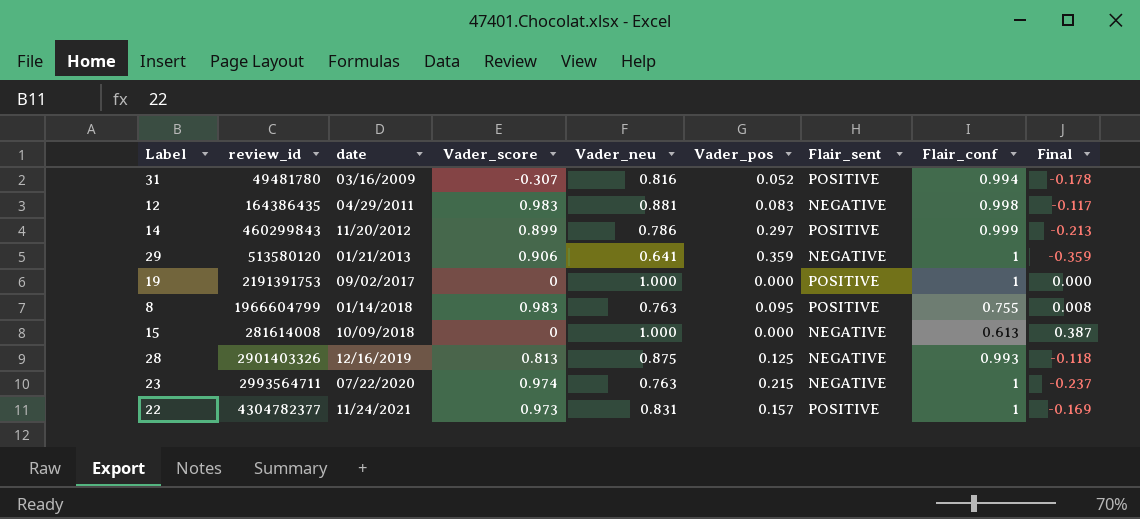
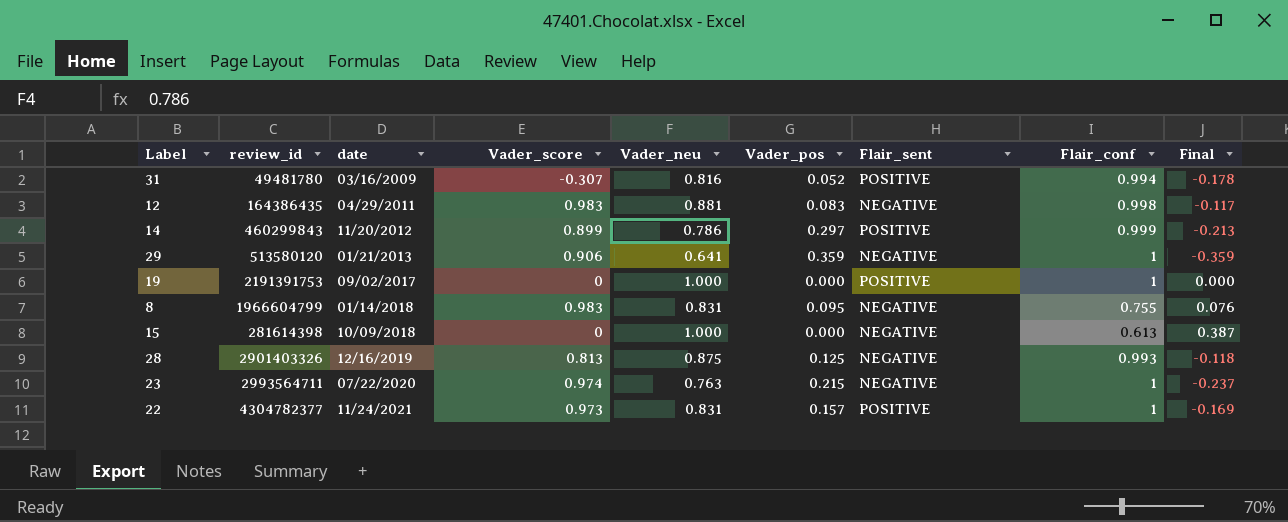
8 | Vader_neu: 0.763 -> 0.831
8 | Flair_sent: POSITIVE -> NEGATIVE
8 | Final: 0.008 -> 0.076
15 | review_id: 281614008 -> 281614398

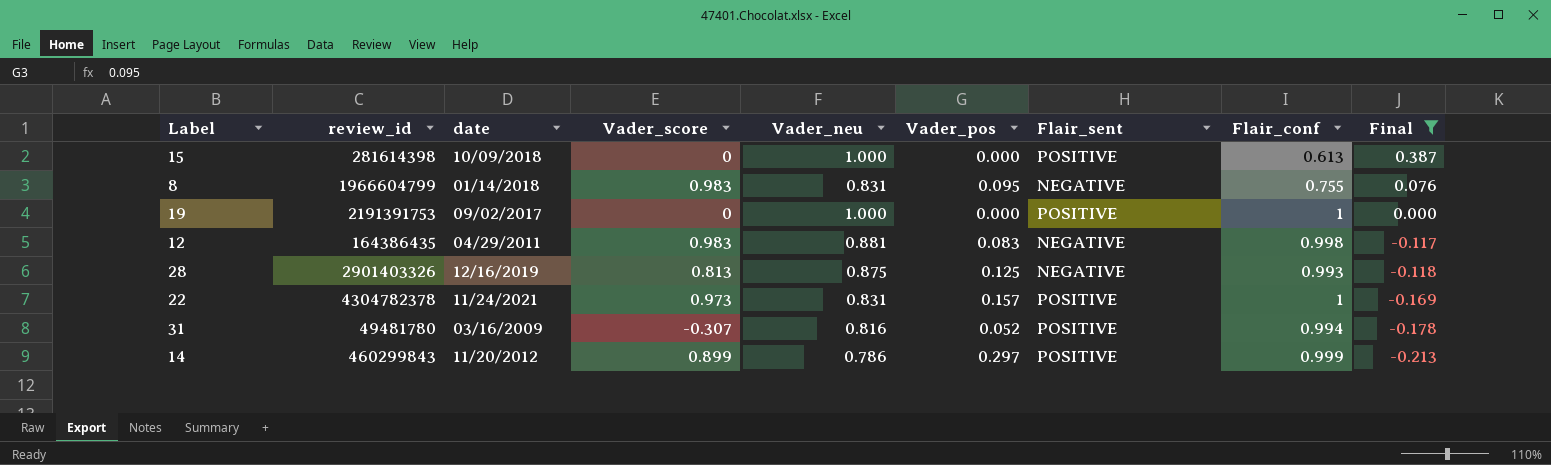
filter: none -> Final >= -0.213
row order: date ascending -> Final descending
15 | Flair_sent: NEGATIVE -> POSITIVE
22 | review_id: 4304782377 -> 4304782378

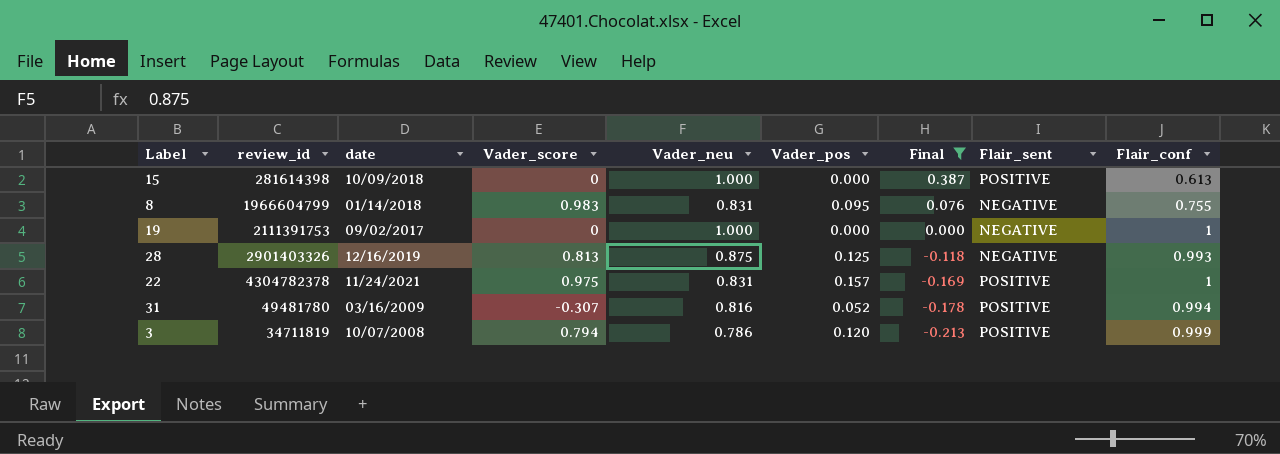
column Final | position: 9 -> 7
row 12: 164386435 | 04/29/2011 | 0.983 | 0.881 | 0.083 | NEGATIVE | 0.998 | -0.117 -> none
row 14: 460299843 | 11/20/2012 | 0.899 | 0.786 | 0.297 | POSITIVE | 0.999 | -0.213 -> none
19 | review_id: 2191391753 -> 2111391753
19 | Flair_sent: POSITIVE -> NEGATIVE
22 | Vader_score: 0.973 -> 0.975
row 3: none -> 34711819 | 10/07/2008 | 0.794 | 0.786 | 0.120 | -0.213 | POSITIVE | 0.999

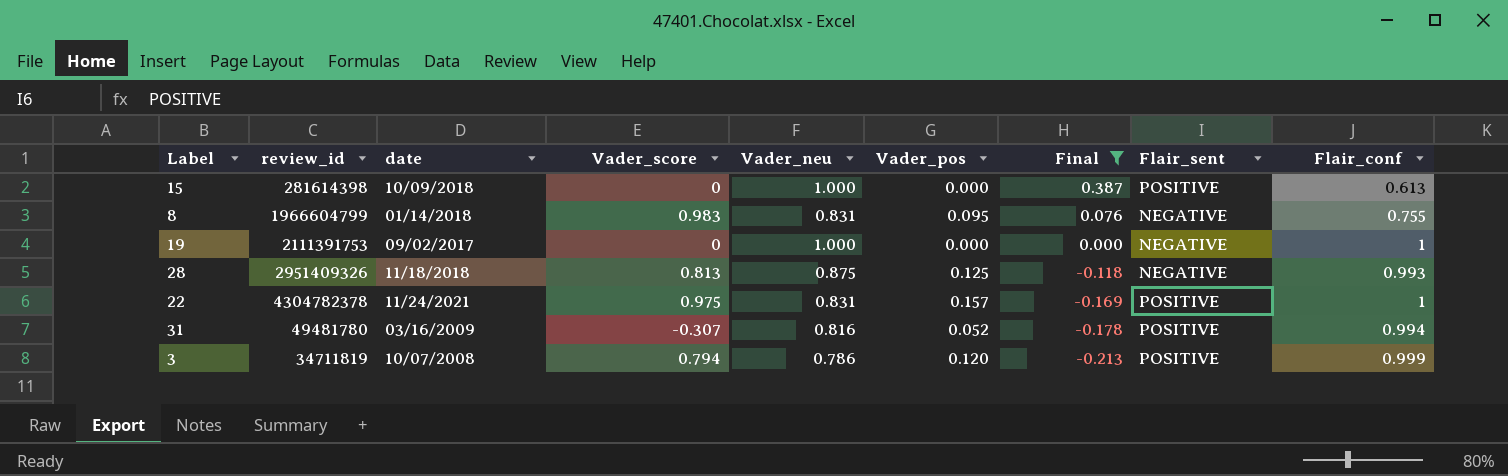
28 | review_id: 2901403326 -> 2951409326
28 | date: 12/16/2019 -> 11/18/2018

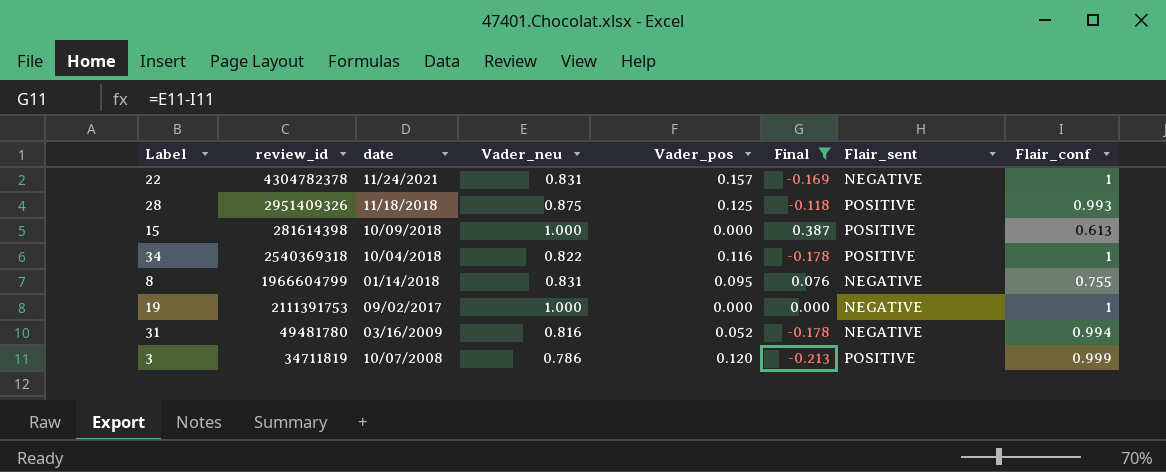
row order: Final descending -> date descending
column Vader_score | position: 4 -> none
22 | Flair_sent: POSITIVE -> NEGATIVE
28 | Flair_sent: NEGATIVE -> POSITIVE
row 34: none -> 2540369318 | 10/04/2018 | 0.822 | 0.116 | -0.178 | POSITIVE | 1
31 | Flair_sent: POSITIVE -> NEGATIVE

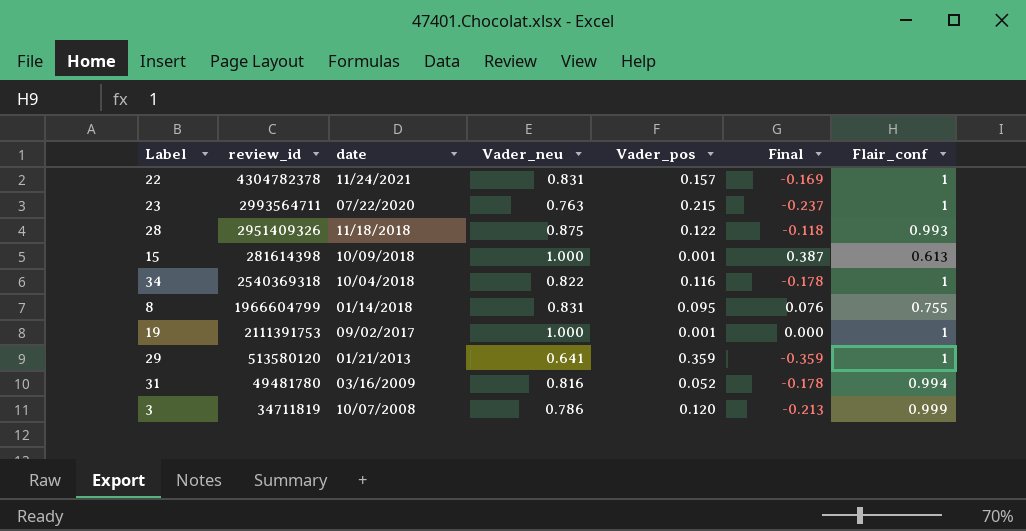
filter: Final >= -0.213 -> none
column Flair_sent | position: 7 -> none
28 | Vader_pos: 0.125 -> 0.122
15 | Vader_pos: 0.000 -> 0.001
19 | Vader_pos: 0.000 -> 0.001

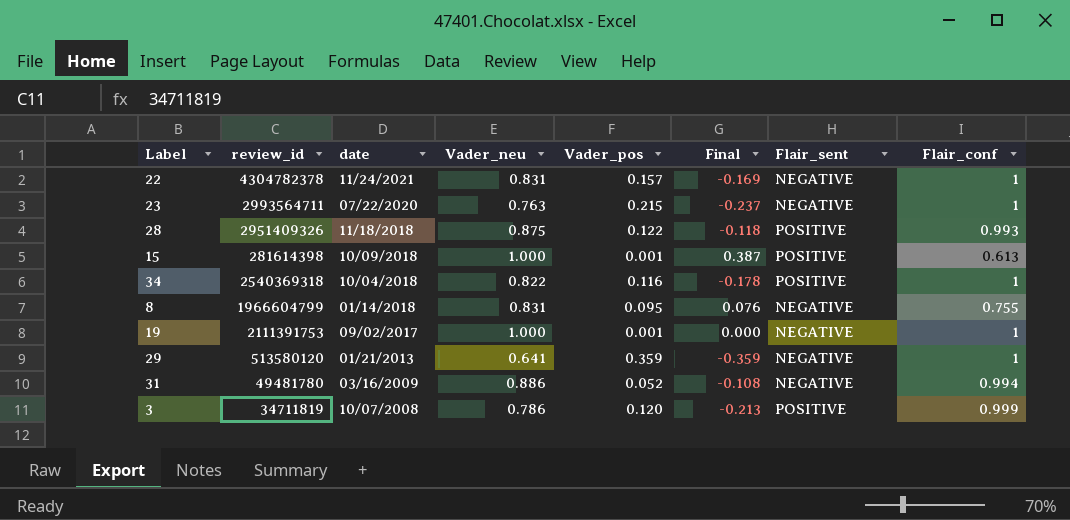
column Flair_sent | position: none -> 7
31 | Vader_neu: 0.816 -> 0.886
31 | Final: -0.178 -> -0.108

